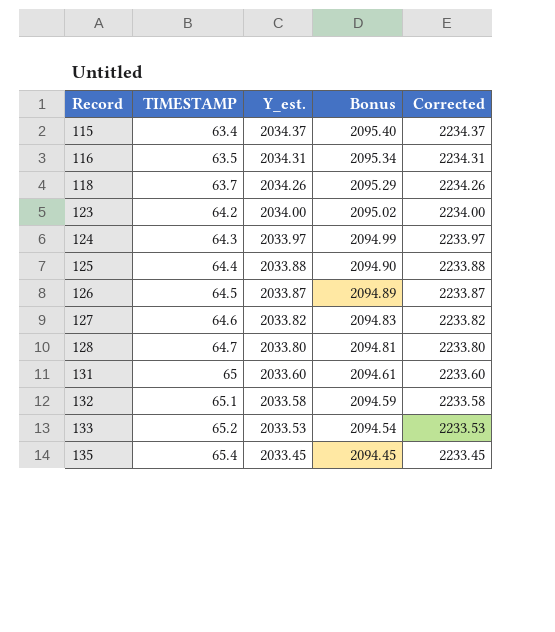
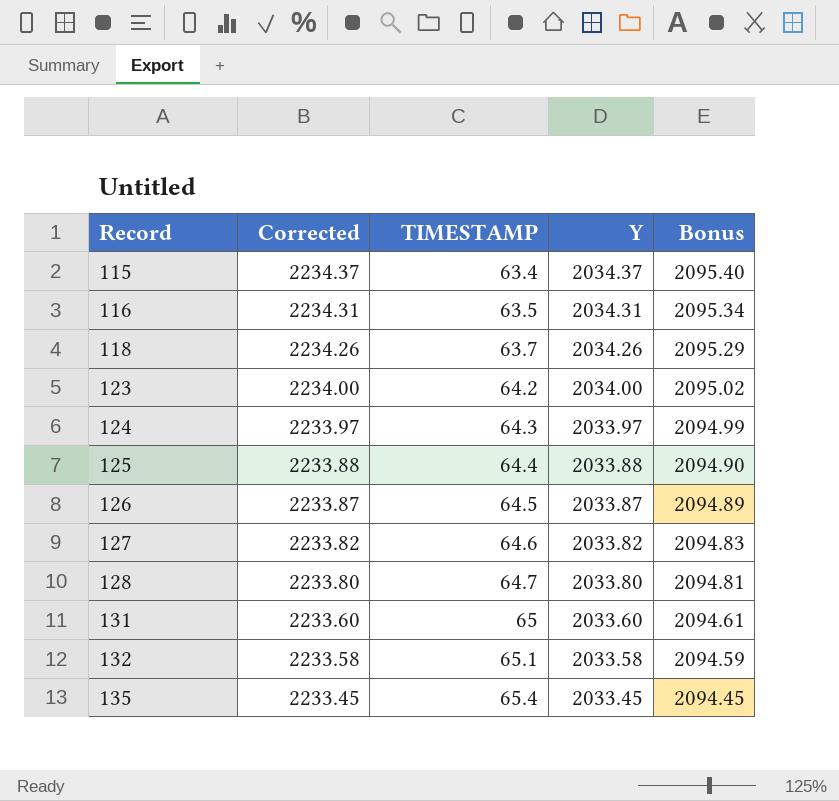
column Corrected | position: 5 -> 2
column name: Y_est. -> Y
row 133: 65.2 | 2033.53 | 2094.54 | 2233.53 -> none

